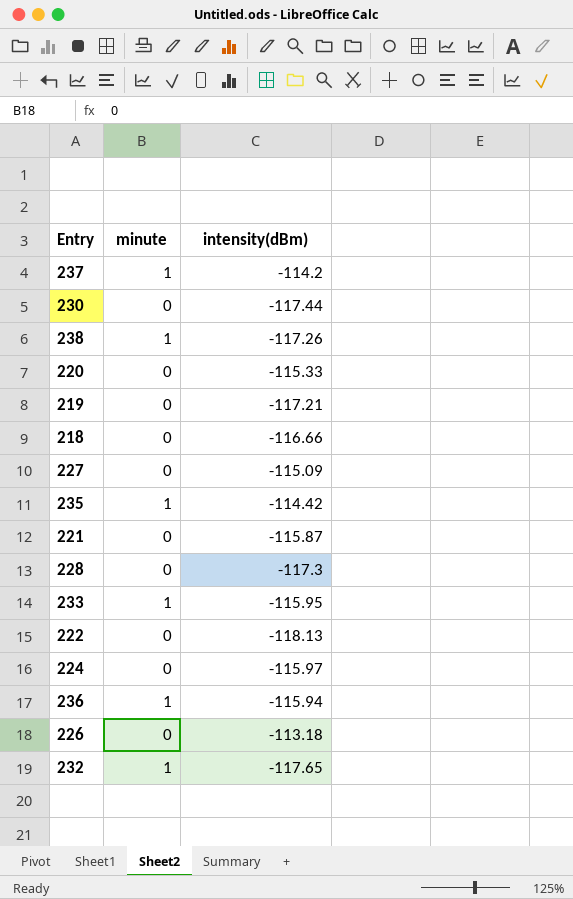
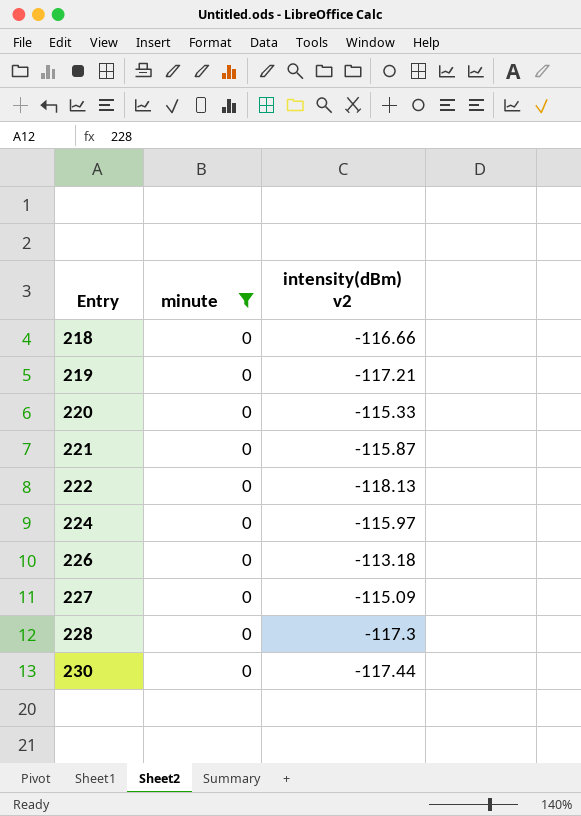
filter: none -> minute = 0
row order: none -> Entry ascending
column name: intensity(dBm) -> intensity(dBm) v2

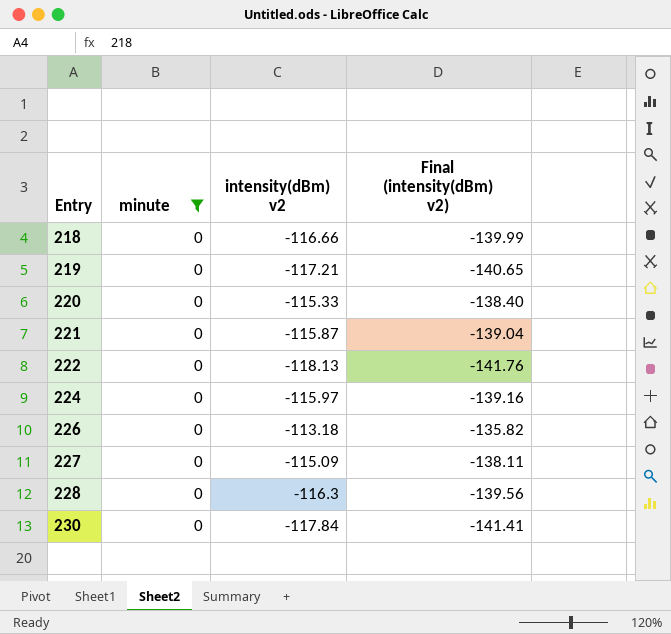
column Final (intensity(dBm) v2) | formula: none -> [intensity(dBm) v2] * 1.2
228 | intensity(dBm) v2: -117.3 -> -116.3
230 | intensity(dBm) v2: -117.44 -> -117.84

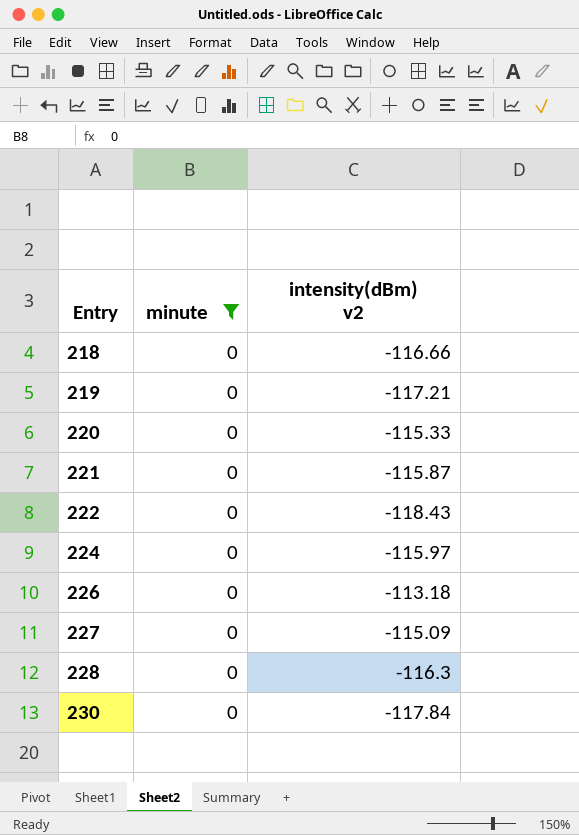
column Final (intensity(dBm) v2) | formula: [intensity(dBm) v2] * 1.2 -> none
222 | intensity(dBm) v2: -118.13 -> -118.43

